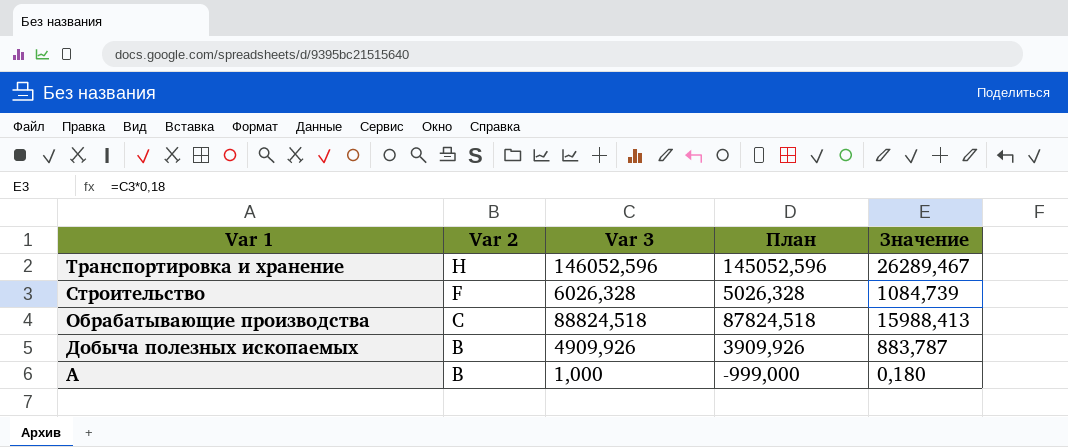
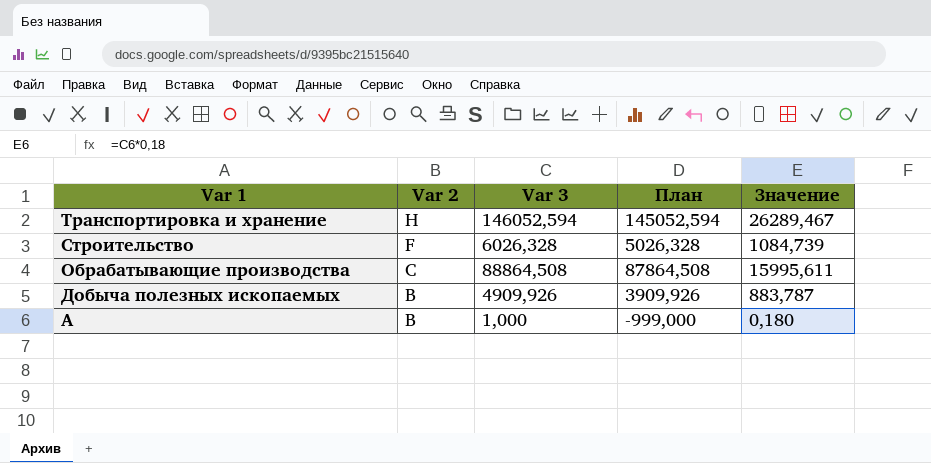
Транспортировка и хранение | Var 3: 146052,596 -> 146052,594
Транспортировка и хранение | План: 145052,596 -> 145052,594
Обрабатывающие производства | Var 3: 88824,518 -> 88864,508
Обрабатывающие производства | План: 87824,518 -> 87864,508
Обрабатывающие производства | Значение: 15988,413 -> 15995,611

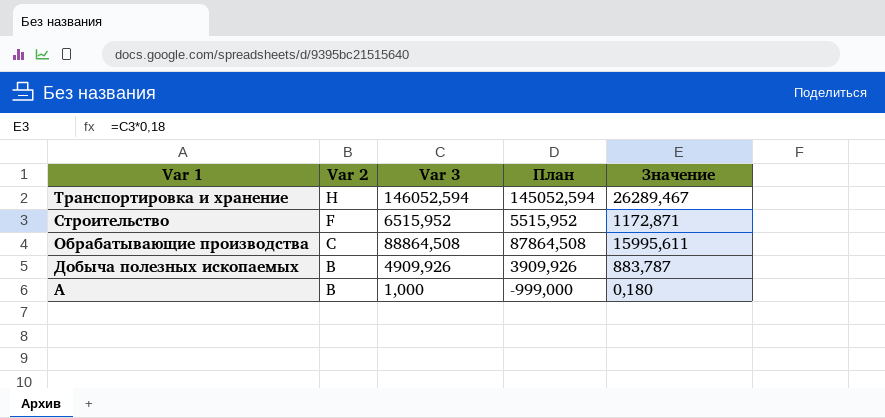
Строительство | Var 3: 6026,328 -> 6515,952
Строительство | План: 5026,328 -> 5515,952
Строительство | Значение: 1084,739 -> 1172,871

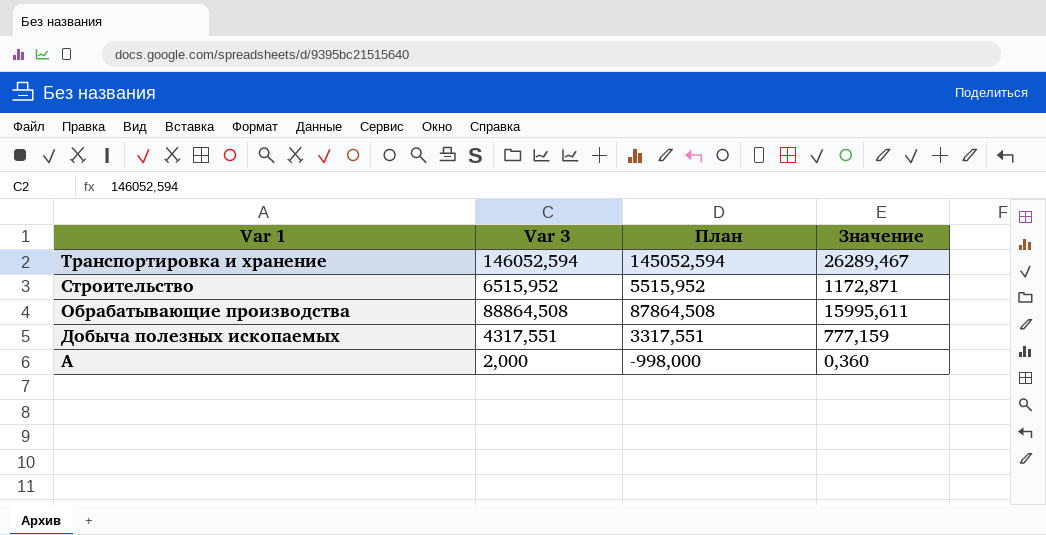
column Var 2 | position: 2 -> none
Добыча полезных ископаемых | Var 3: 4909,926 -> 4317,551
Добыча полезных ископаемых | План: 3909,926 -> 3317,551
Добыча полезных ископаемых | Значение: 883,787 -> 777,159
A | Var 3: 1,000 -> 2,000
A | План: -999,000 -> -998,000
A | Значение: 0,180 -> 0,360

